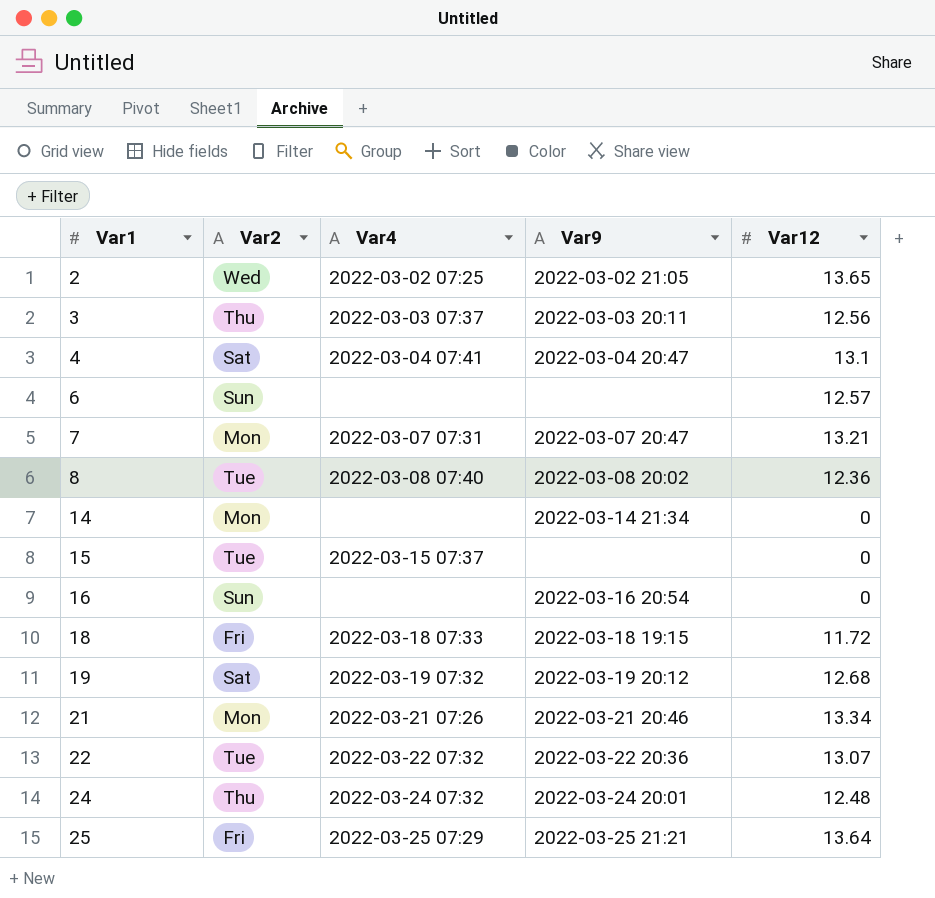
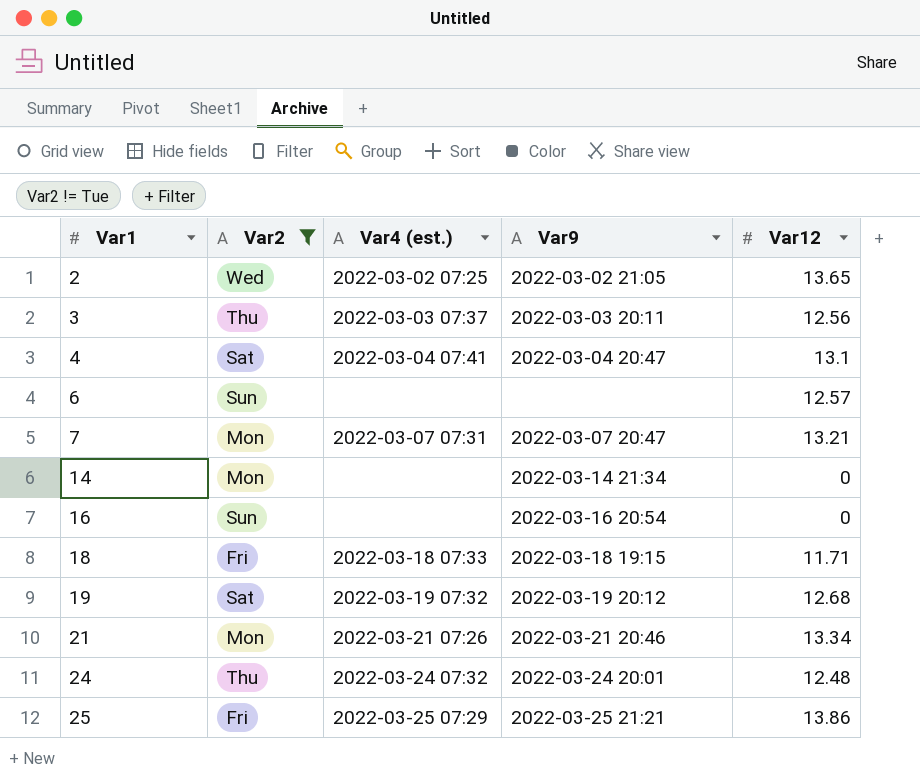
filter: none -> Var2 != Tue
column name: Var4 -> Var4 (est.)
18 | Var12: 11.72 -> 11.71
25 | Var12: 13.64 -> 13.86

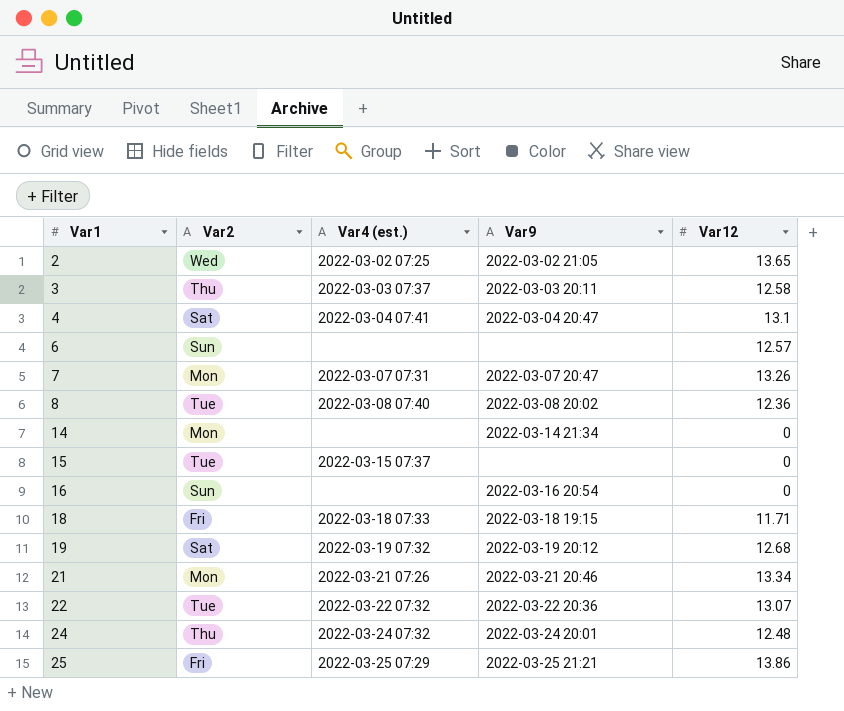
filter: Var2 != Tue -> none
3 | Var12: 12.56 -> 12.58
7 | Var12: 13.21 -> 13.26

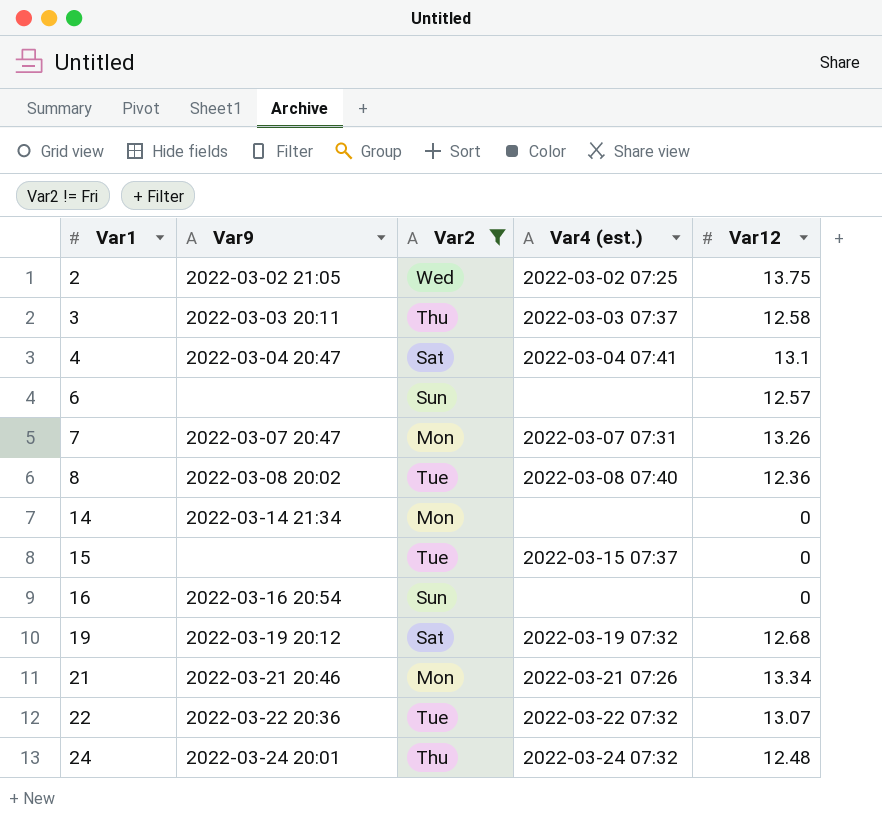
filter: none -> Var2 != Fri
column Var9 | position: 4 -> 2
2 | Var12: 13.65 -> 13.75

